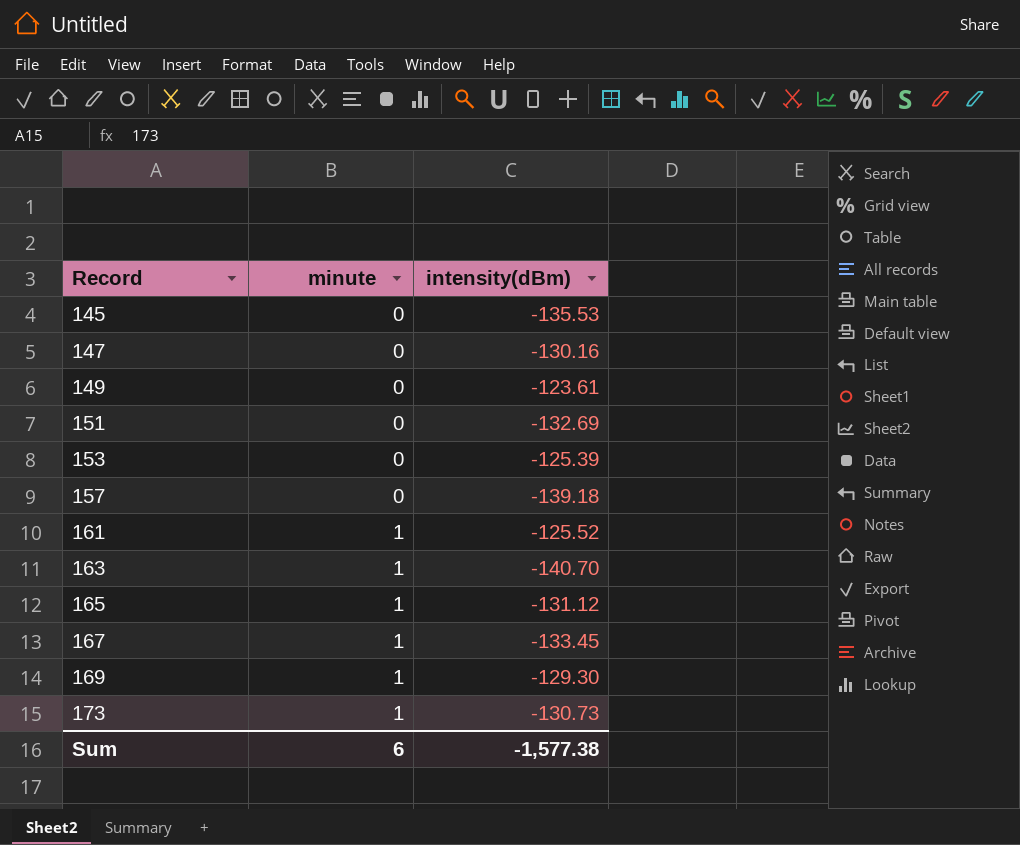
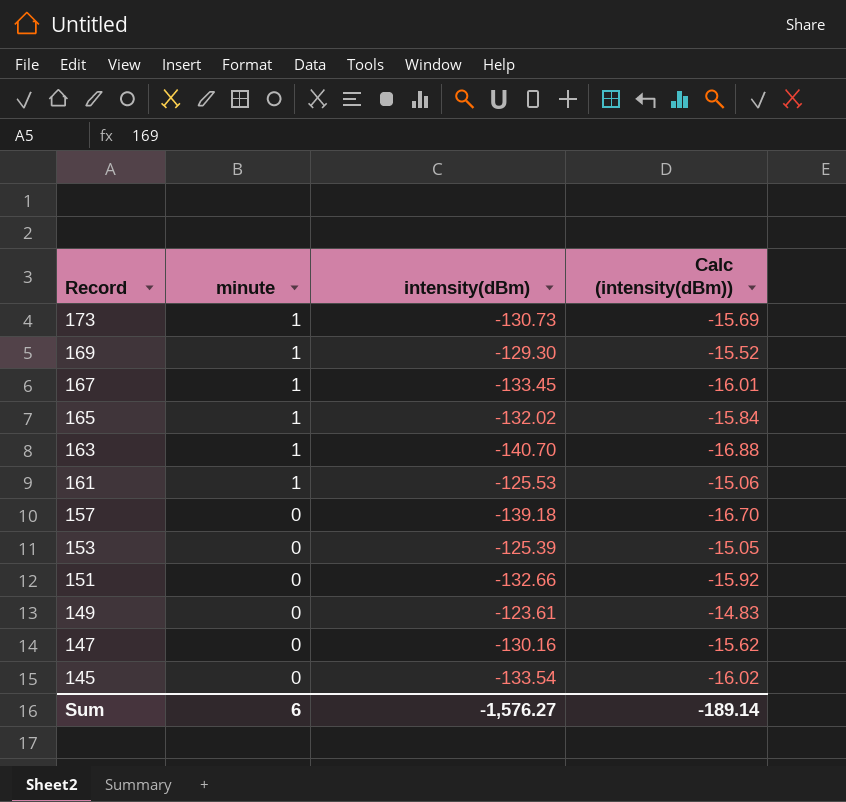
row order: Record ascending -> Record descending
column Calc (intensity(dBm)) | formula: none -> [intensity(dBm)] * 0.12
165 | intensity(dBm): -131.12 -> -132.02
161 | intensity(dBm): -125.52 -> -125.53
151 | intensity(dBm): -132.69 -> -132.66
145 | intensity(dBm): -135.53 -> -133.54
Sum | intensity(dBm): -1,577.38 -> -1,576.27

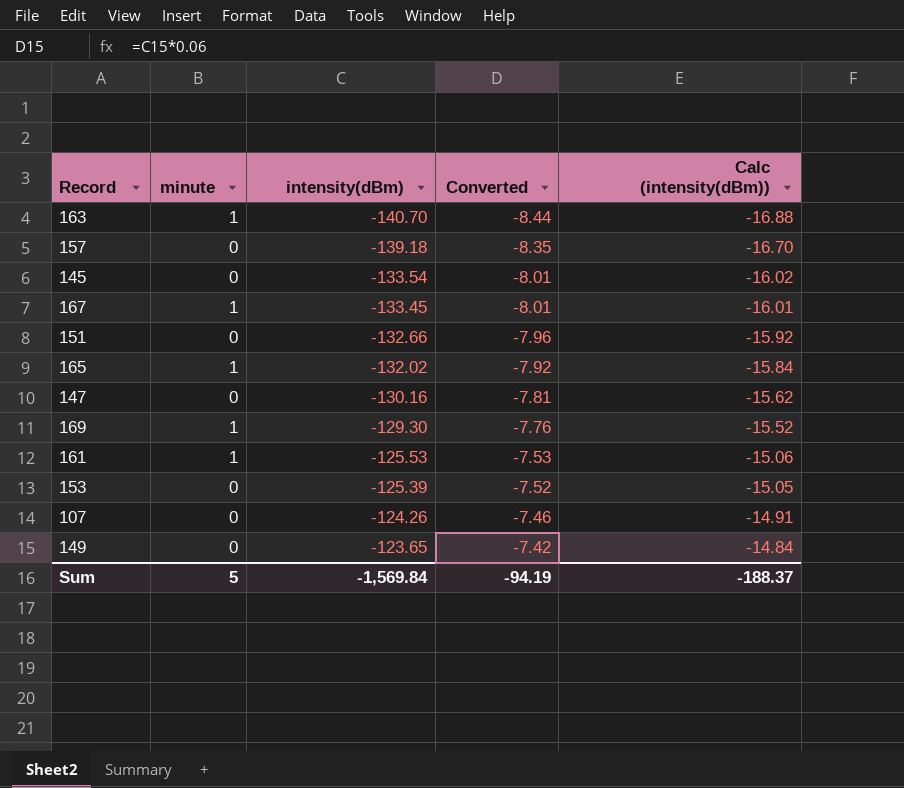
row order: Record descending -> intensity(dBm) ascending
column Converted | formula: none -> [intensity(dBm)] * 0.06
row 173: 1 | -130.73 | -15.69 -> none
row 107: none -> 0 | -124.26 | -7.46 | -14.91
149 | intensity(dBm): -123.61 -> -123.65
149 | Calc (intensity(dBm)): -14.83 -> -14.84
Sum | minute: 6 -> 5
Sum | intensity(dBm): -1,576.27 -> -1,569.84
Sum | Calc (intensity(dBm)): -189.14 -> -188.37

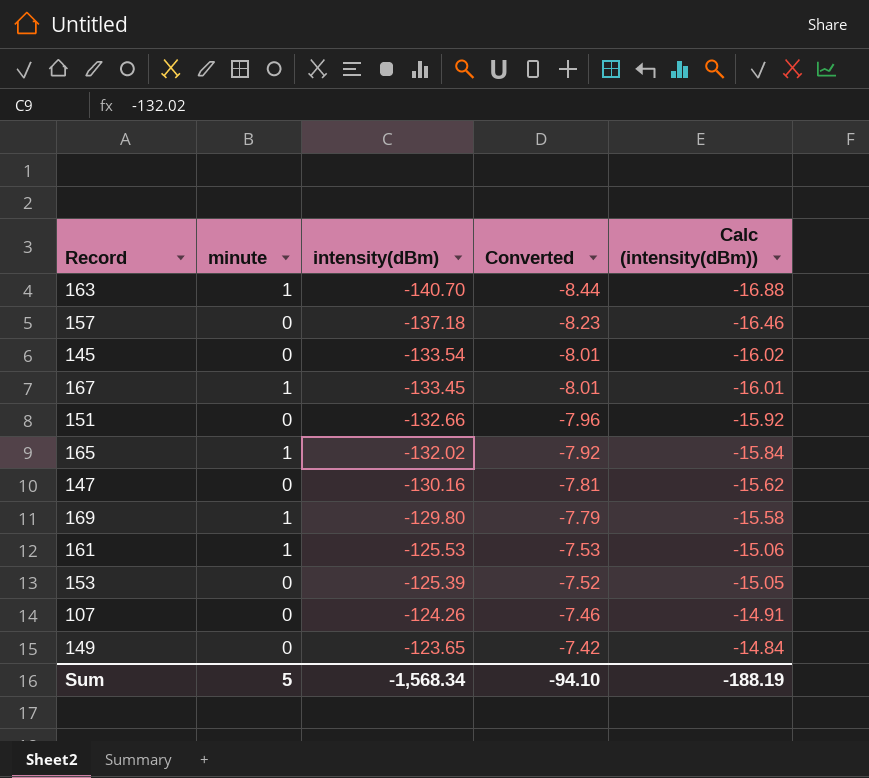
157 | intensity(dBm): -139.18 -> -137.18
157 | Converted: -8.35 -> -8.23
157 | Calc (intensity(dBm)): -16.70 -> -16.46
169 | intensity(dBm): -129.30 -> -129.80
169 | Converted: -7.76 -> -7.79
169 | Calc (intensity(dBm)): -15.52 -> -15.58
Sum | intensity(dBm): -1,569.84 -> -1,568.34
Sum | Converted: -94.19 -> -94.10
Sum | Calc (intensity(dBm)): -188.37 -> -188.19

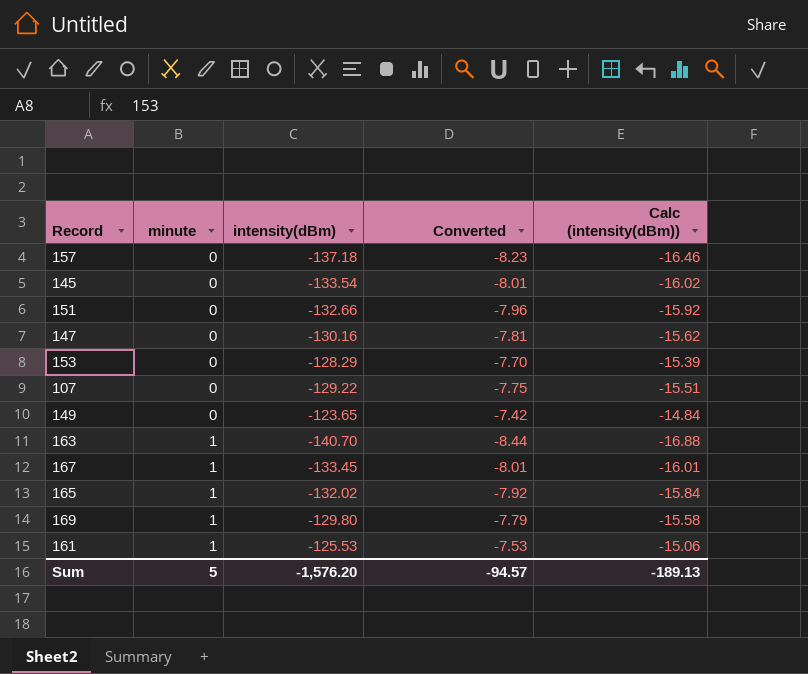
row order: intensity(dBm) ascending -> minute ascending
153 | intensity(dBm): -125.39 -> -128.29
153 | Converted: -7.52 -> -7.70
153 | Calc (intensity(dBm)): -15.05 -> -15.39
107 | intensity(dBm): -124.26 -> -129.22
107 | Converted: -7.46 -> -7.75
107 | Calc (intensity(dBm)): -14.91 -> -15.51
Sum | intensity(dBm): -1,568.34 -> -1,576.20
Sum | Converted: -94.10 -> -94.57
Sum | Calc (intensity(dBm)): -188.19 -> -189.13

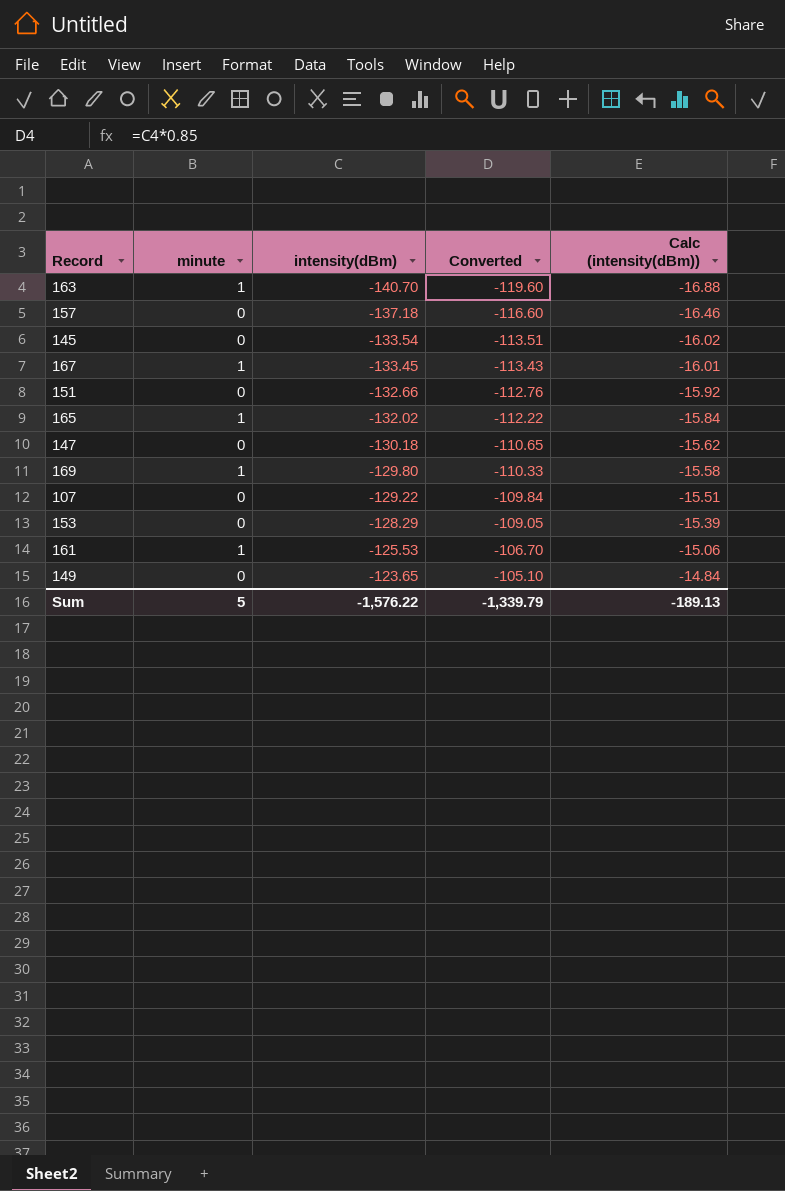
row order: minute ascending -> intensity(dBm) ascending
column Converted | formula: [intensity(dBm)] * 0.06 -> [intensity(dBm)] * 0.85
147 | intensity(dBm): -130.16 -> -130.18
Sum | intensity(dBm): -1,576.20 -> -1,576.22
Sum | Converted: -94.57 -> -1,339.79

